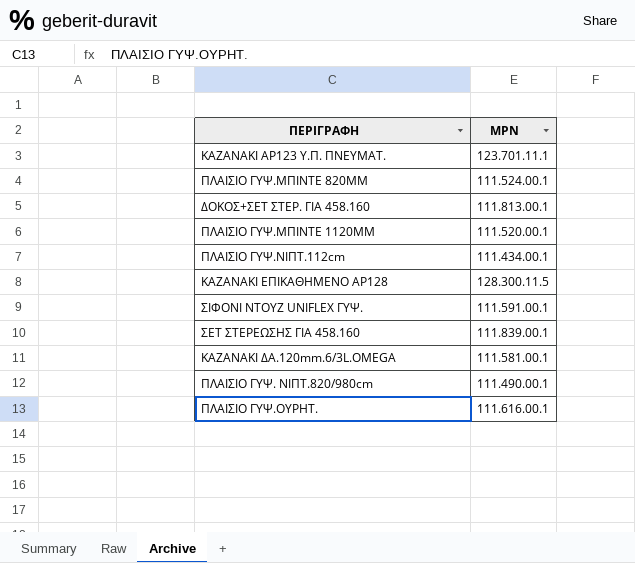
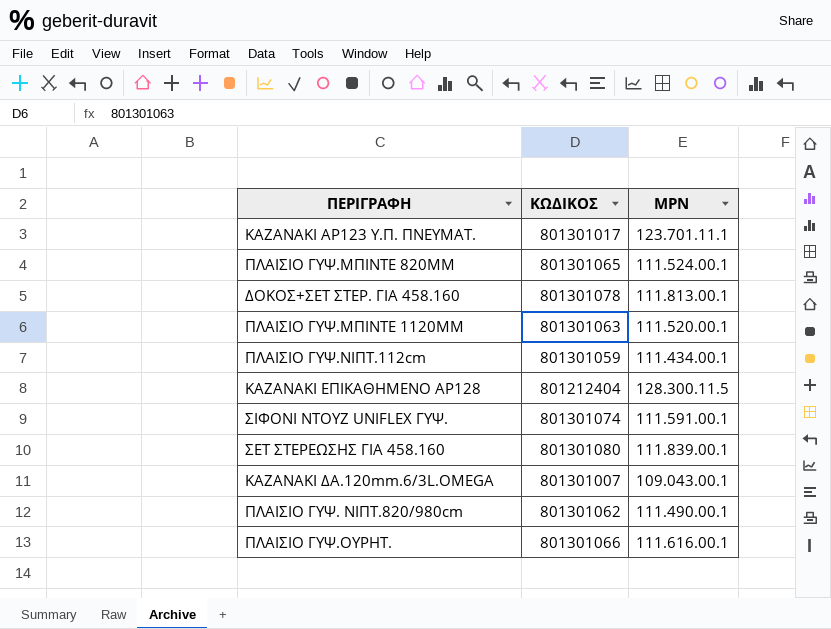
column ΚΩΔΙΚΟΣ | position: none -> 2
ΚΑΖΑΝΑΚΙ ΔΑ.120mm.6/3L.OMEGA | MPN: 111.581.00.1 -> 109.043.00.1

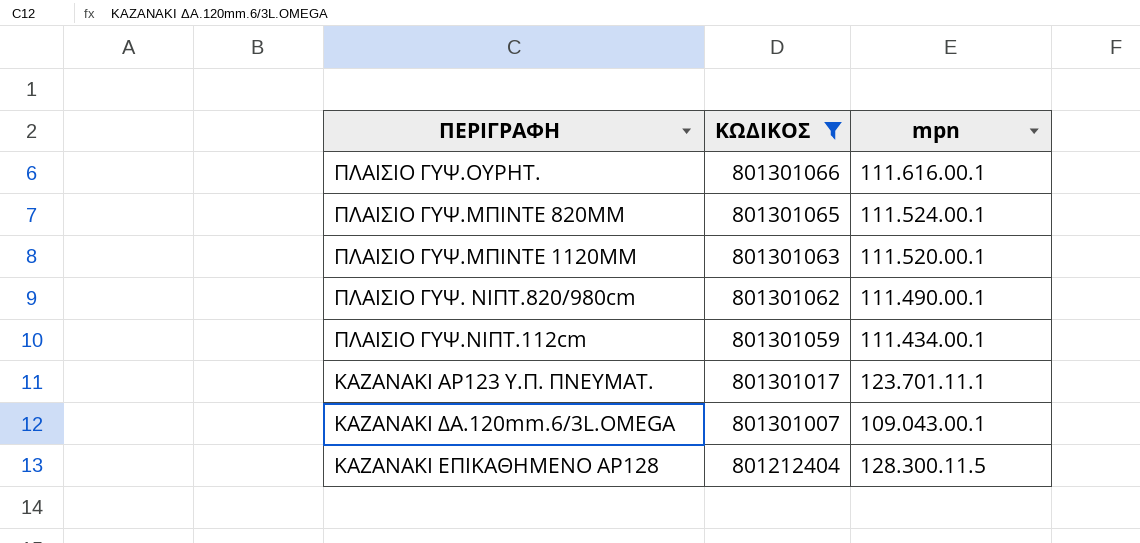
filter: none -> ΚΩΔΙΚΟΣ <= 801301066
row order: none -> ΚΩΔΙΚΟΣ descending
column name: MPN -> mpn

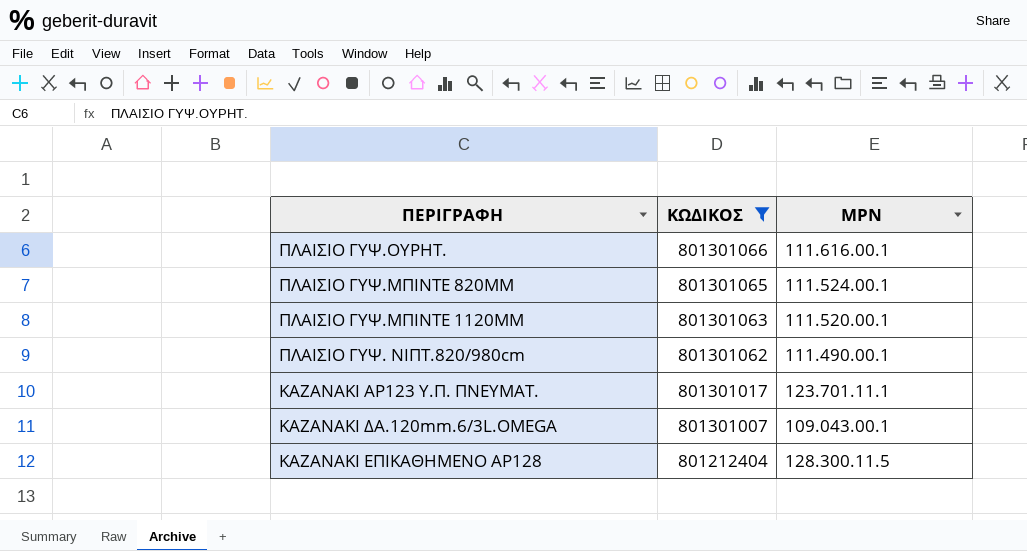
column name: mpn -> MPN
row ΠΛΑΙΣΙΟ ΓΥΨ.ΝΙΠΤ.112cm: 801301059 | 111.434.00.1 -> none

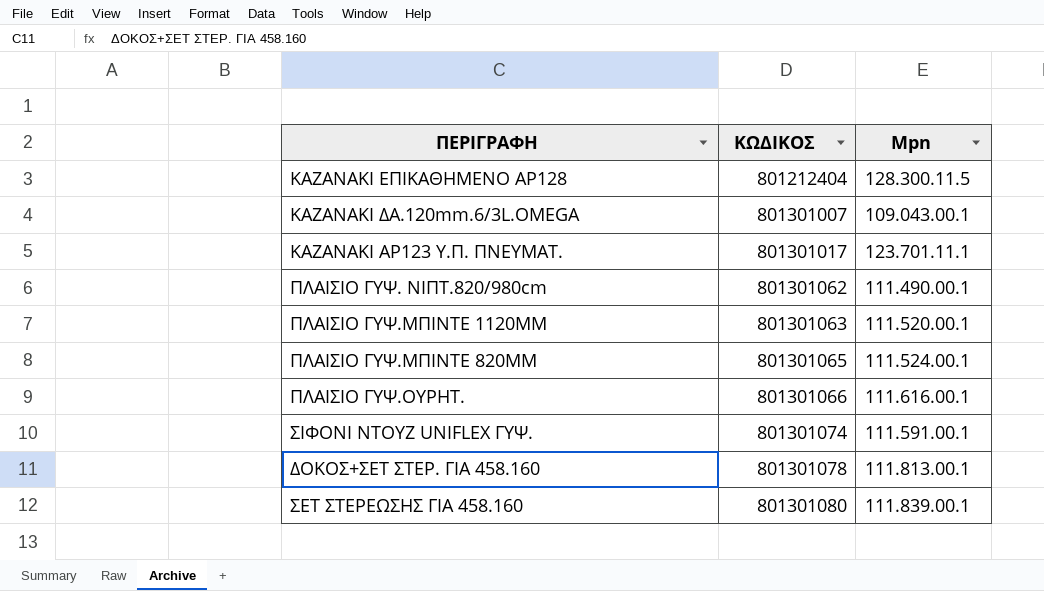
filter: ΚΩΔΙΚΟΣ <= 801301066 -> none
row order: ΚΩΔΙΚΟΣ descending -> ΚΩΔΙΚΟΣ ascending
column name: MPN -> Mpn

